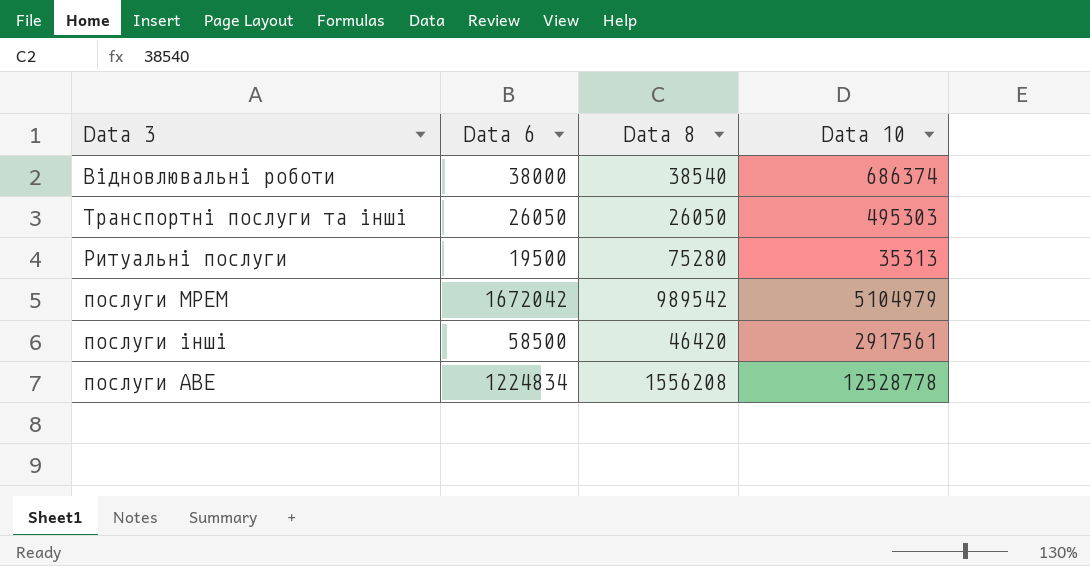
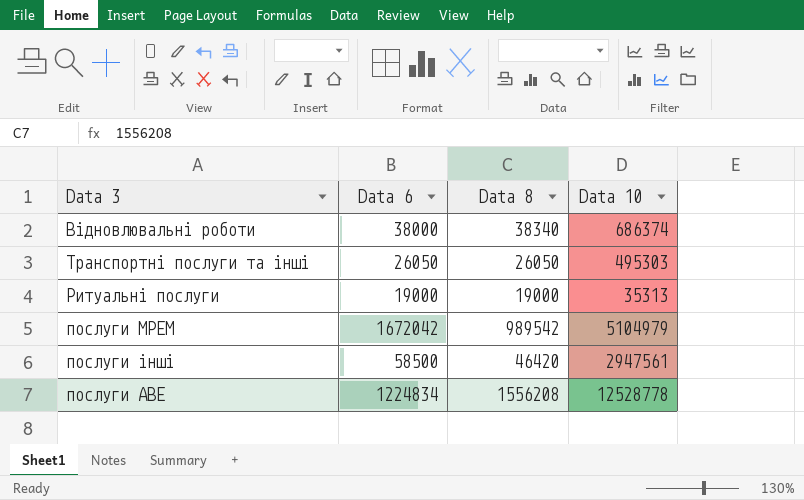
Відновлювальні роботи | Data 8: 38540 -> 38340
Ритуальні послуги | Data 6: 19500 -> 19000
Ритуальні послуги | Data 8: 75280 -> 19000
послуги інші | Data 10: 2917561 -> 2947561

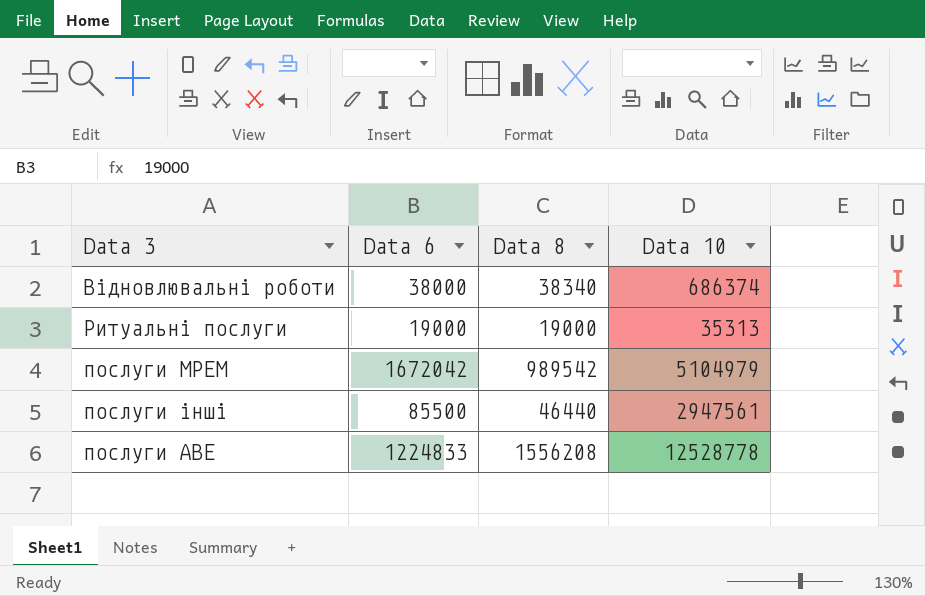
row Транспортні послуги та інші: 26050 | 26050 | 495303 -> none
послуги інші | Data 6: 58500 -> 85500
послуги інші | Data 8: 46420 -> 46440
послуги АВЕ | Data 6: 1224834 -> 1224833

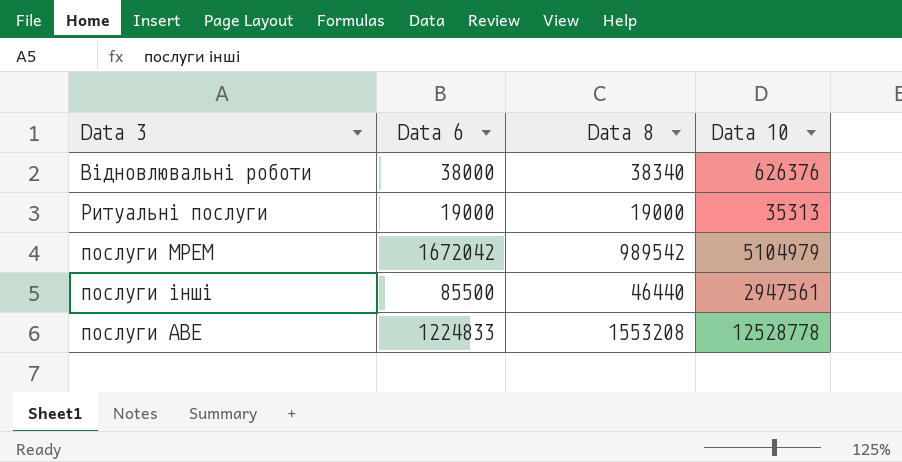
Відновлювальні роботи | Data 10: 686374 -> 626376
послуги АВЕ | Data 8: 1556208 -> 1553208

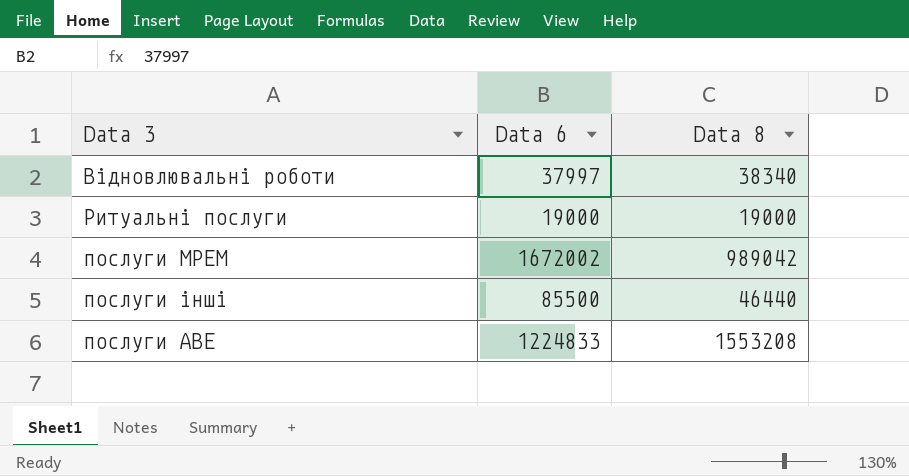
column Data 10 | position: 4 -> none
Відновлювальні роботи | Data 6: 38000 -> 37997
послуги МРЕМ | Data 6: 1672042 -> 1672002
послуги МРЕМ | Data 8: 989542 -> 989042

